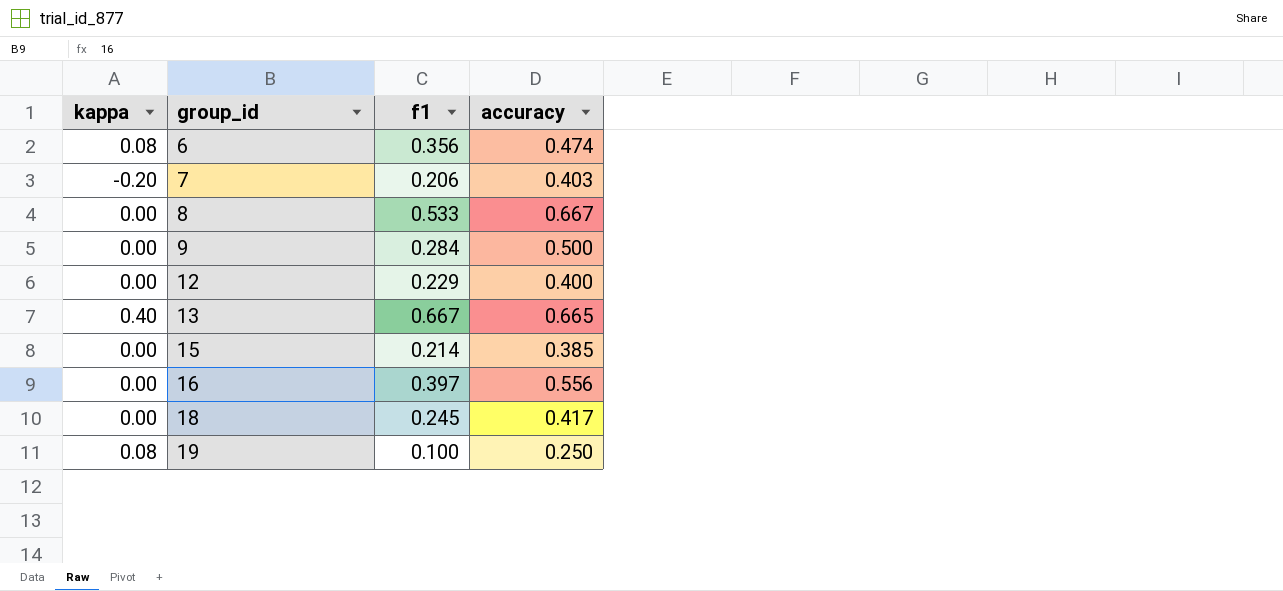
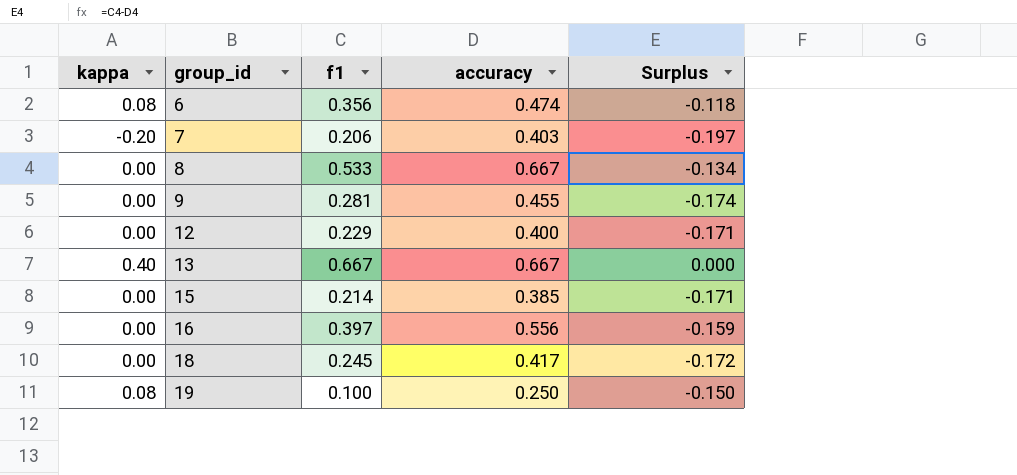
column Surplus | formula: none -> [f1] - [accuracy]
9 | f1: 0.284 -> 0.281
9 | accuracy: 0.500 -> 0.455
13 | accuracy: 0.665 -> 0.667

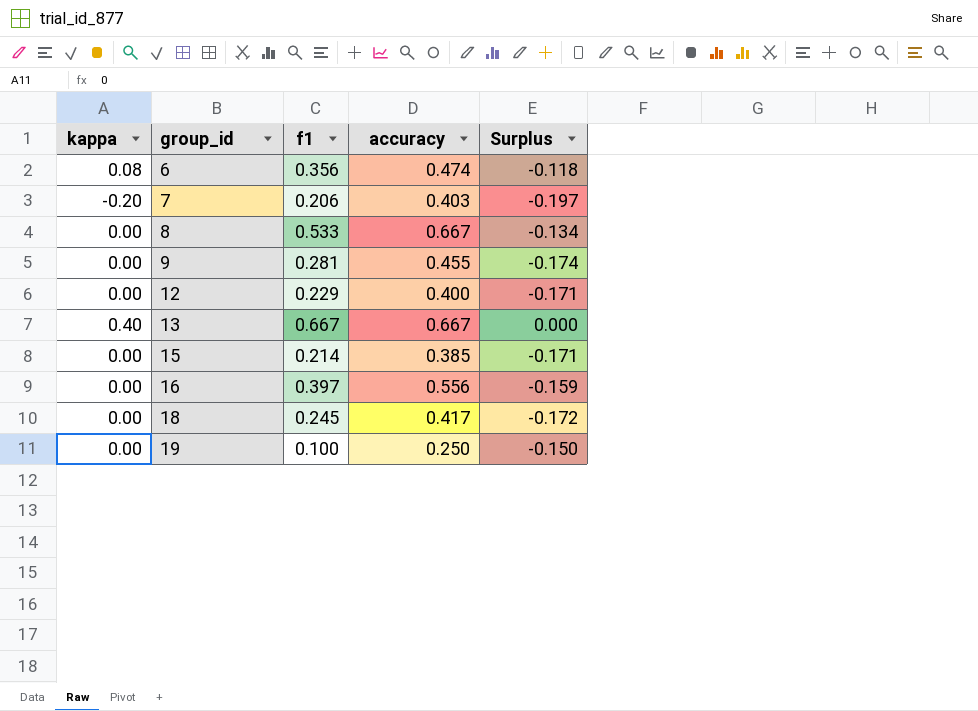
19 | kappa: 0.08 -> 0.00

